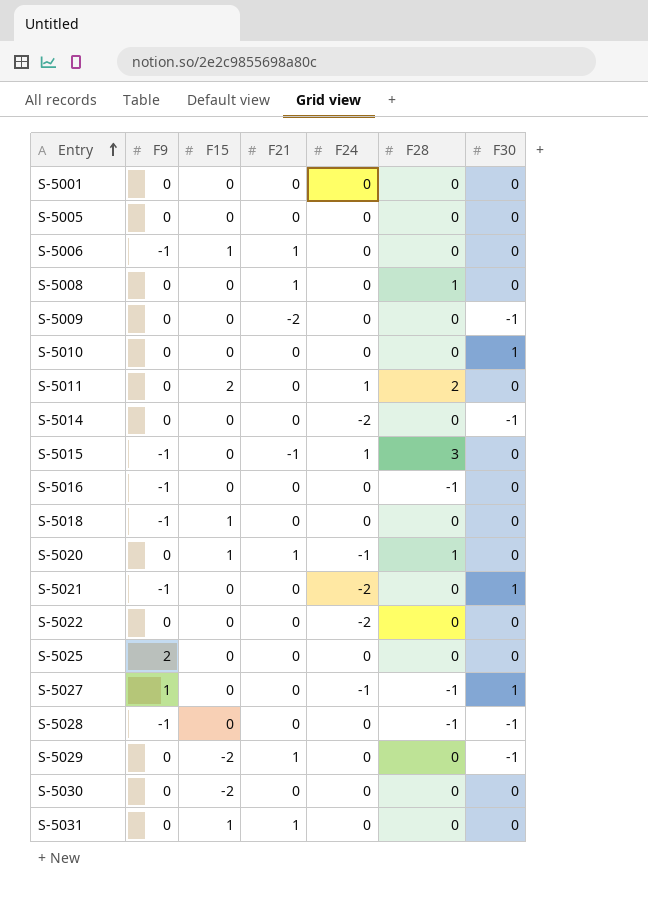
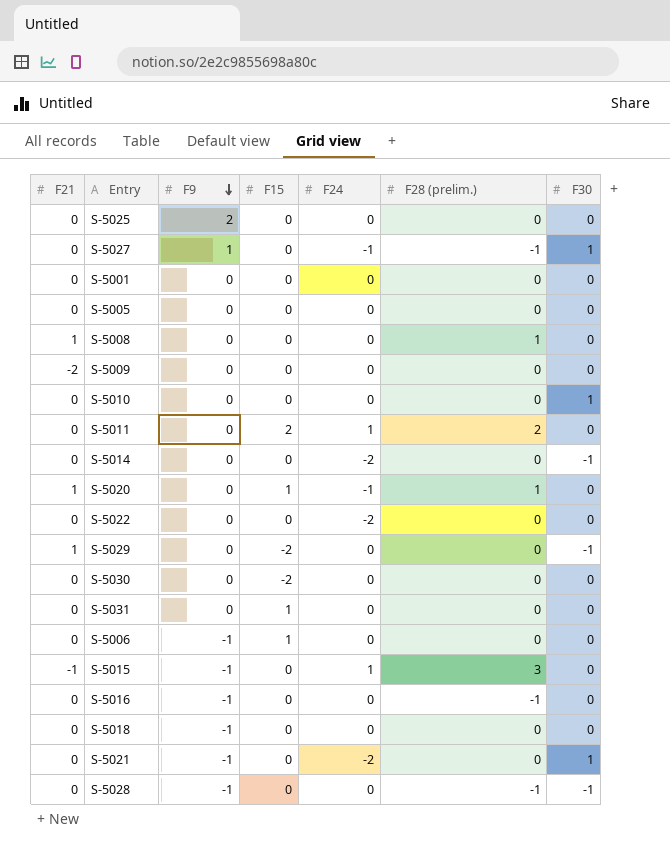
row order: Entry ascending -> F9 descending
column F21 | position: 4 -> 1
column name: F28 -> F28 (prelim.)
S-5009 | F30: -1 -> 0
S-5031 | F21: 1 -> 0
S-5006 | F21: 1 -> 0
S-5018 | F15: 1 -> 0

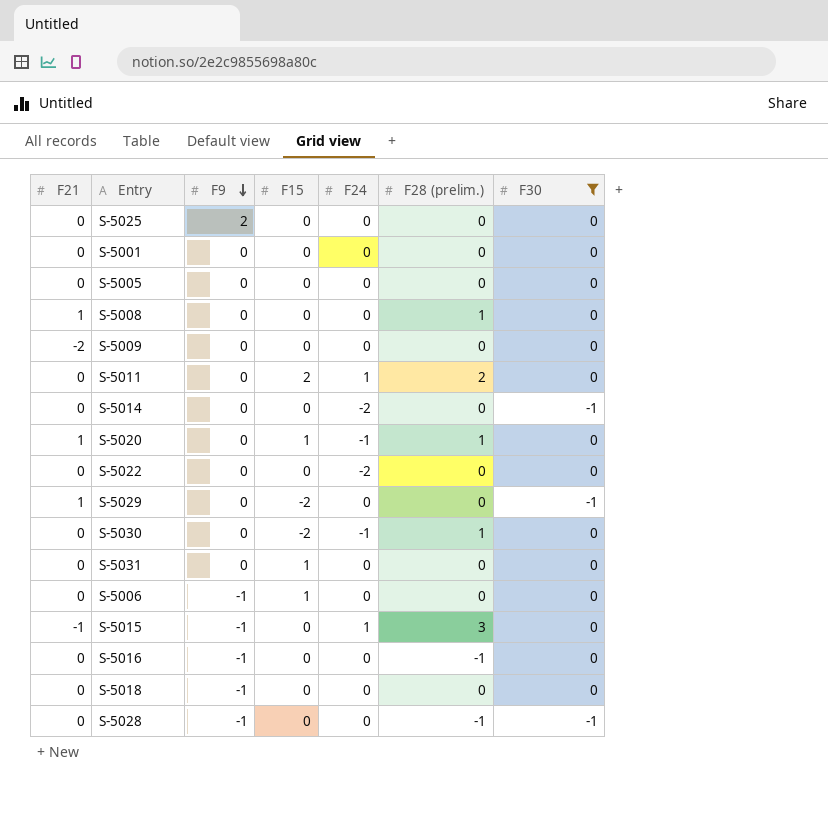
filter: none -> F30 != 1
S-5030 | F24: 0 -> -1
S-5030 | F28 (prelim.): 0 -> 1

